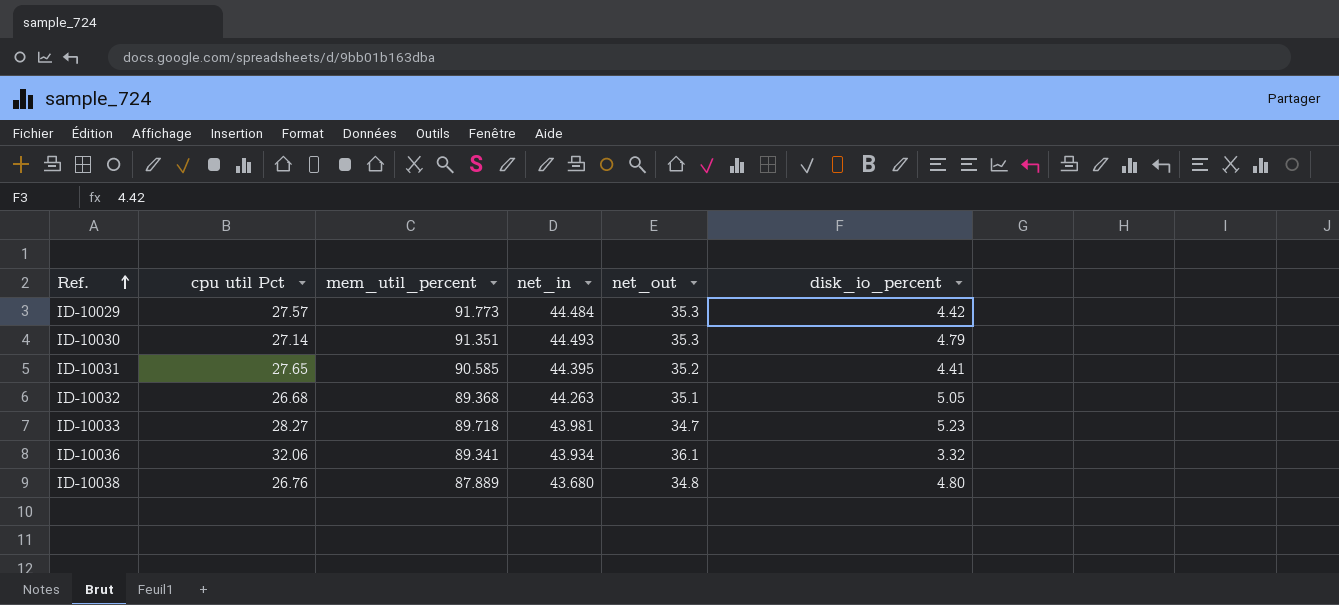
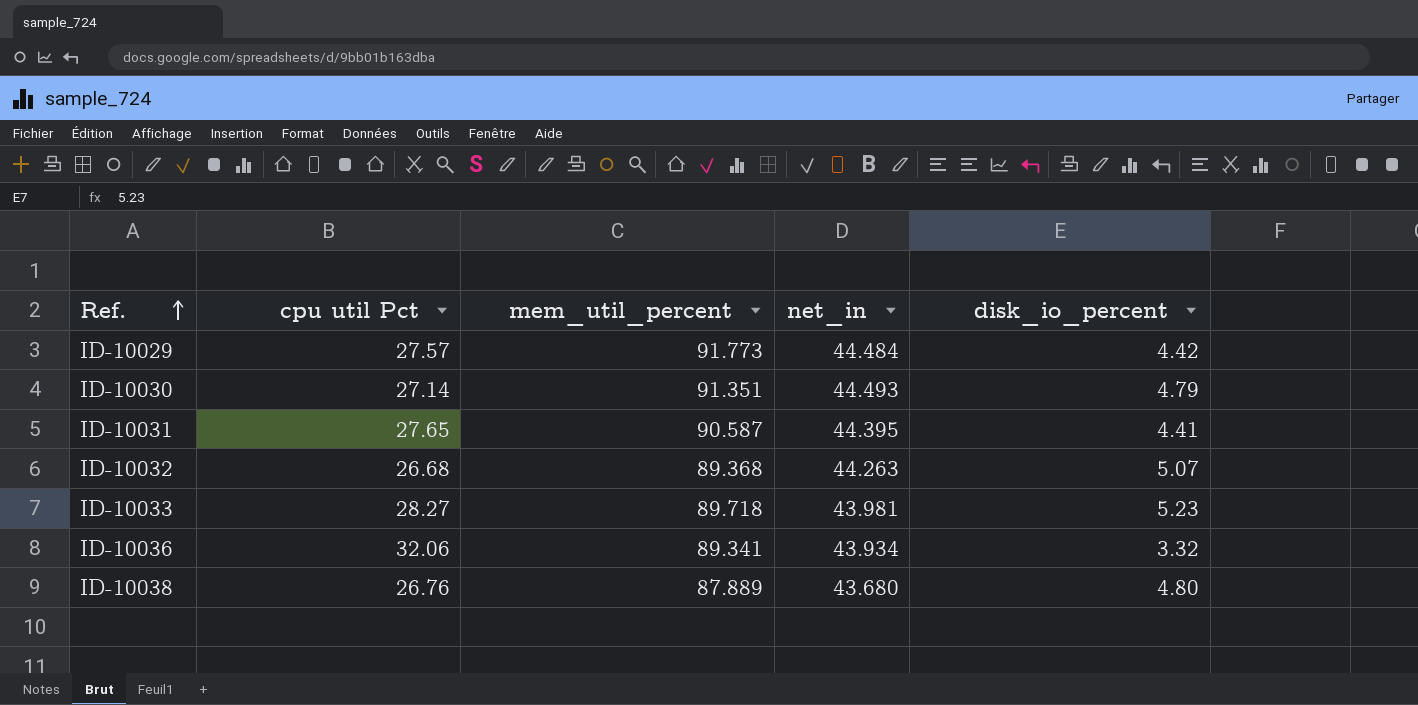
column net_out | position: 5 -> none
ID-10031 | mem_util_percent: 90.585 -> 90.587
ID-10032 | disk_io_percent: 5.05 -> 5.07

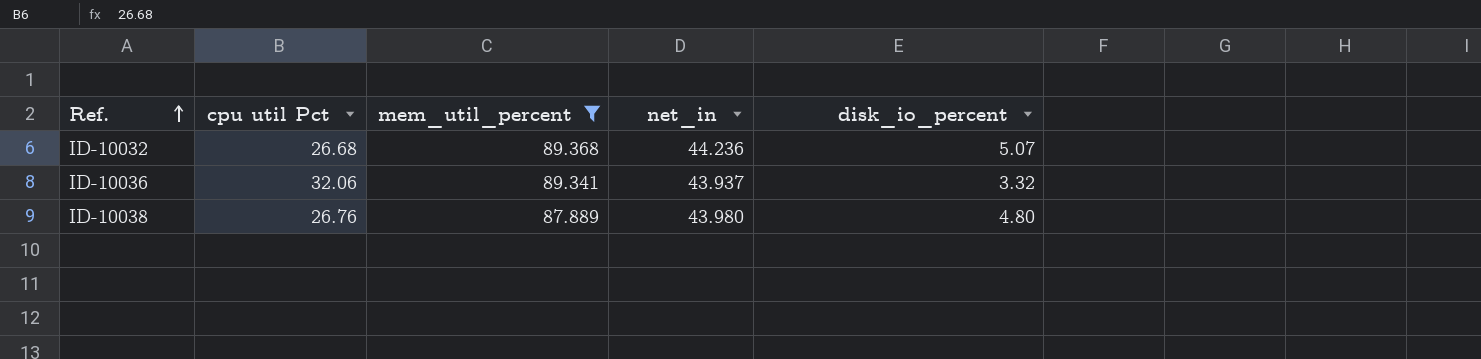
filter: none -> mem_util_percent <= 89.368
ID-10032 | net_in: 44.263 -> 44.236
ID-10036 | net_in: 43.934 -> 43.937
ID-10038 | net_in: 43.680 -> 43.980

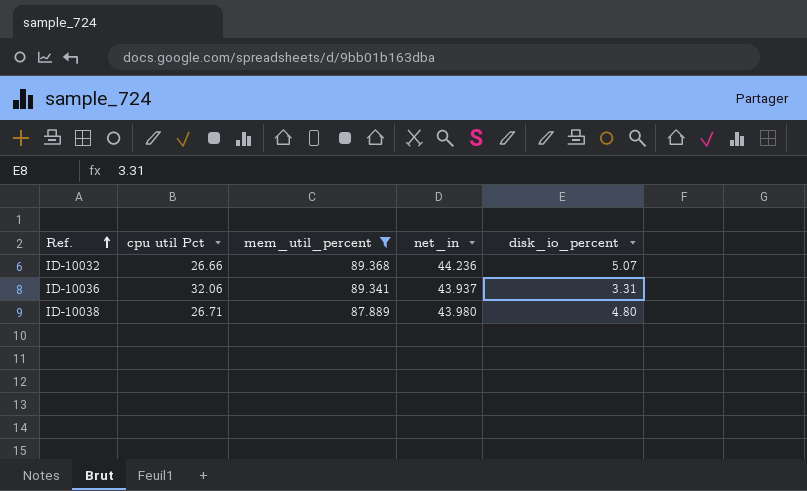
ID-10032 | cpu util Pct: 26.68 -> 26.66
ID-10036 | disk_io_percent: 3.32 -> 3.31
ID-10038 | cpu util Pct: 26.76 -> 26.71

